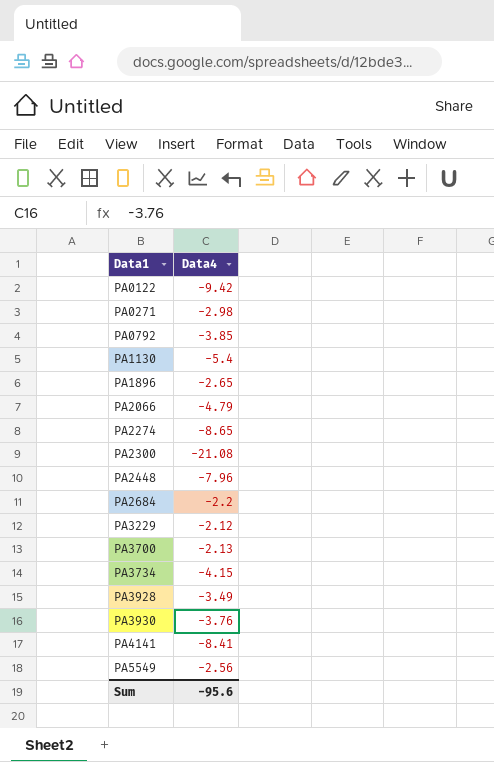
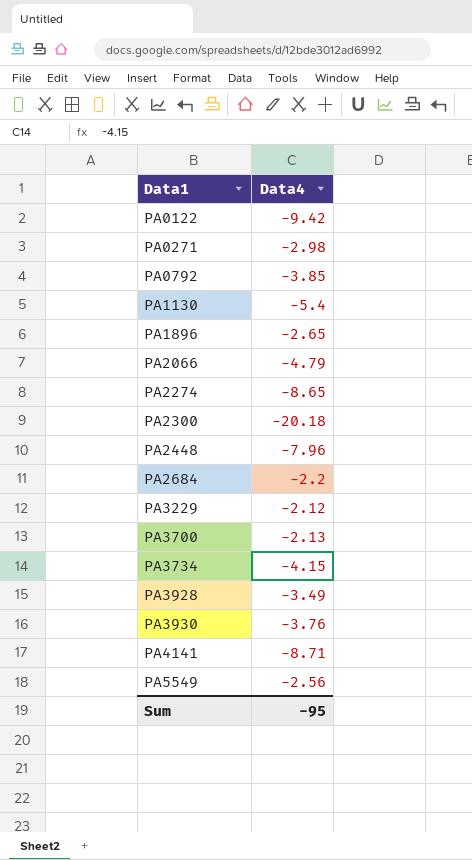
PA2300 | Data4: -21.08 -> -20.18
PA4141 | Data4: -8.41 -> -8.71
Sum | Data4: -95.6 -> -95

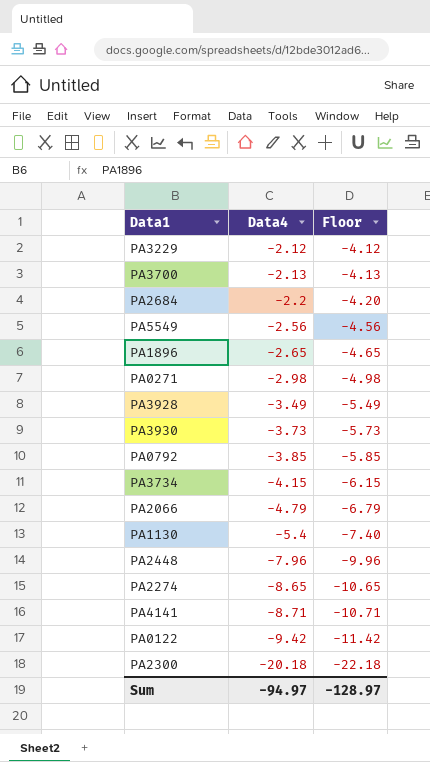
row order: Data1 ascending -> Data4 descending
column Floor | formula: none -> [Data4] - 2
PA3930 | Data4: -3.76 -> -3.73
Sum | Data4: -95 -> -94.97

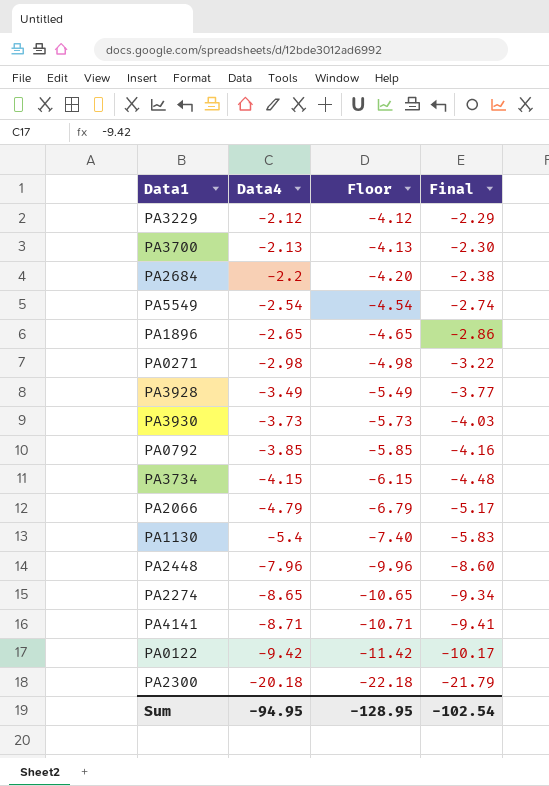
column Final | formula: none -> [Data4] * 1.08
PA5549 | Data4: -2.56 -> -2.54
PA5549 | Floor: -4.56 -> -4.54
Sum | Data4: -94.97 -> -94.95
Sum | Floor: -128.97 -> -128.95

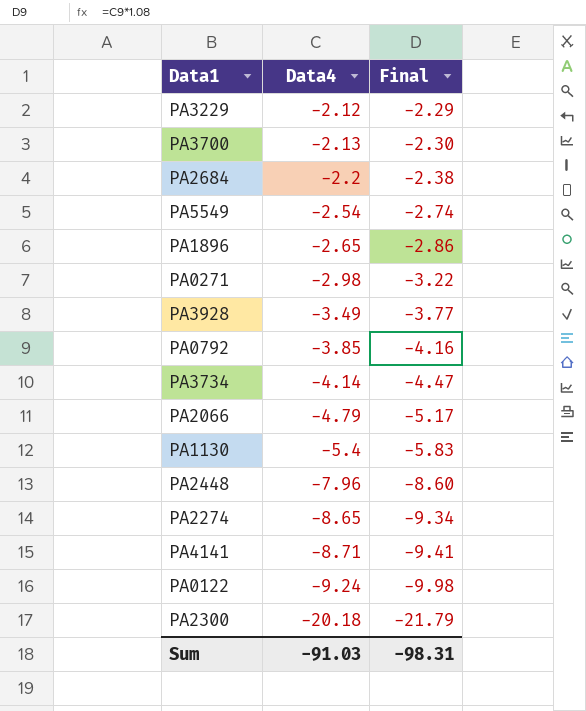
column Floor | formula: [Data4] - 2 -> none
row PA3930: -3.73 | -5.73 | -4.03 -> none
PA3734 | Data4: -4.15 -> -4.14
PA3734 | Final: -4.48 -> -4.47
PA0122 | Data4: -9.42 -> -9.24
PA0122 | Final: -10.17 -> -9.98
Sum | Data4: -94.95 -> -91.03
Sum | Final: -102.54 -> -98.31

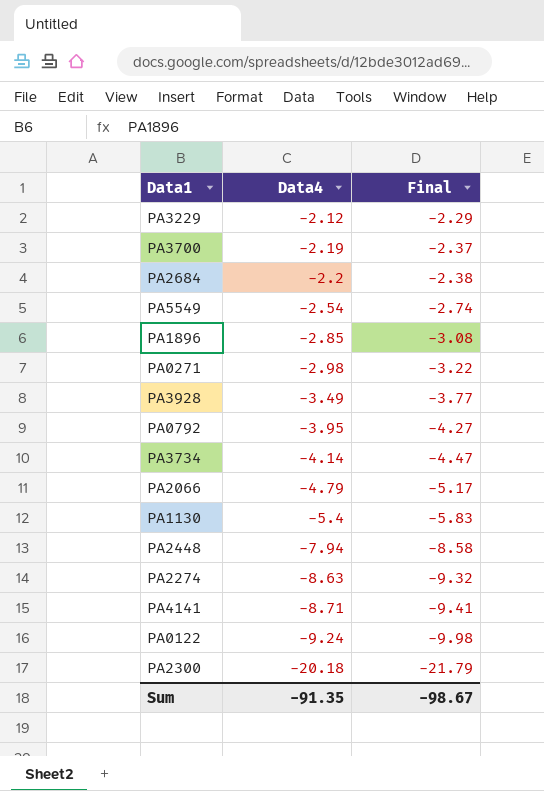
PA3700 | Data4: -2.13 -> -2.19
PA3700 | Final: -2.30 -> -2.37
PA1896 | Data4: -2.65 -> -2.85
PA1896 | Final: -2.86 -> -3.08
PA0792 | Data4: -3.85 -> -3.95
PA0792 | Final: -4.16 -> -4.27
PA2448 | Data4: -7.96 -> -7.94
PA2448 | Final: -8.60 -> -8.58
PA2274 | Data4: -8.65 -> -8.63
PA2274 | Final: -9.34 -> -9.32
Sum | Data4: -91.03 -> -91.35
Sum | Final: -98.31 -> -98.67

